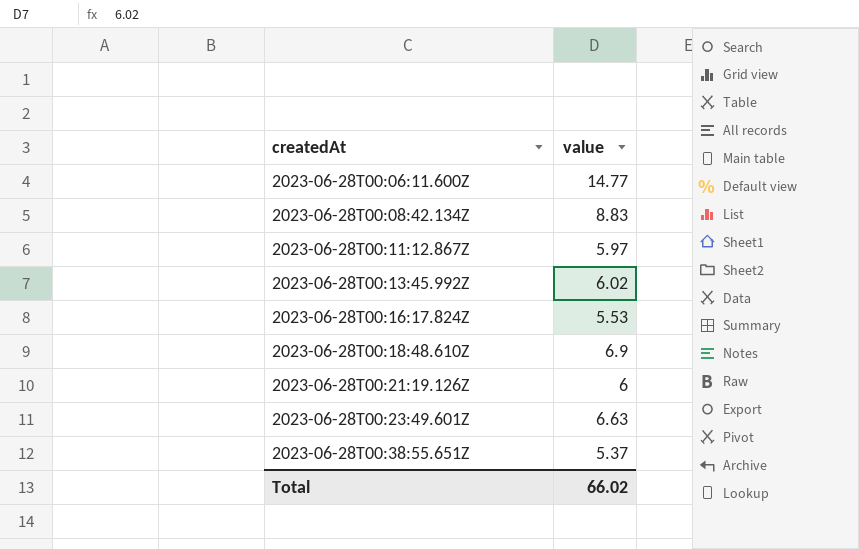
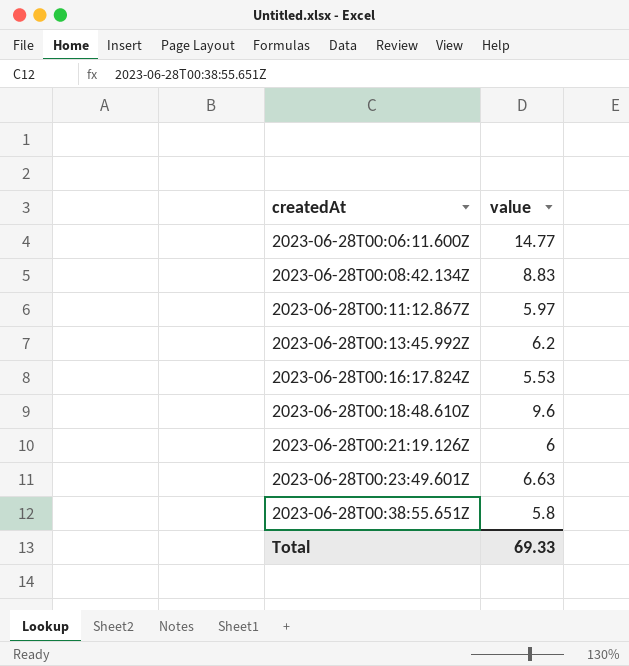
2023-06-28T00:13:45.992Z | value: 6.02 -> 6.2
2023-06-28T00:18:48.610Z | value: 6.9 -> 9.6
2023-06-28T00:38:55.651Z | value: 5.37 -> 5.8
Total | value: 66.02 -> 69.33

